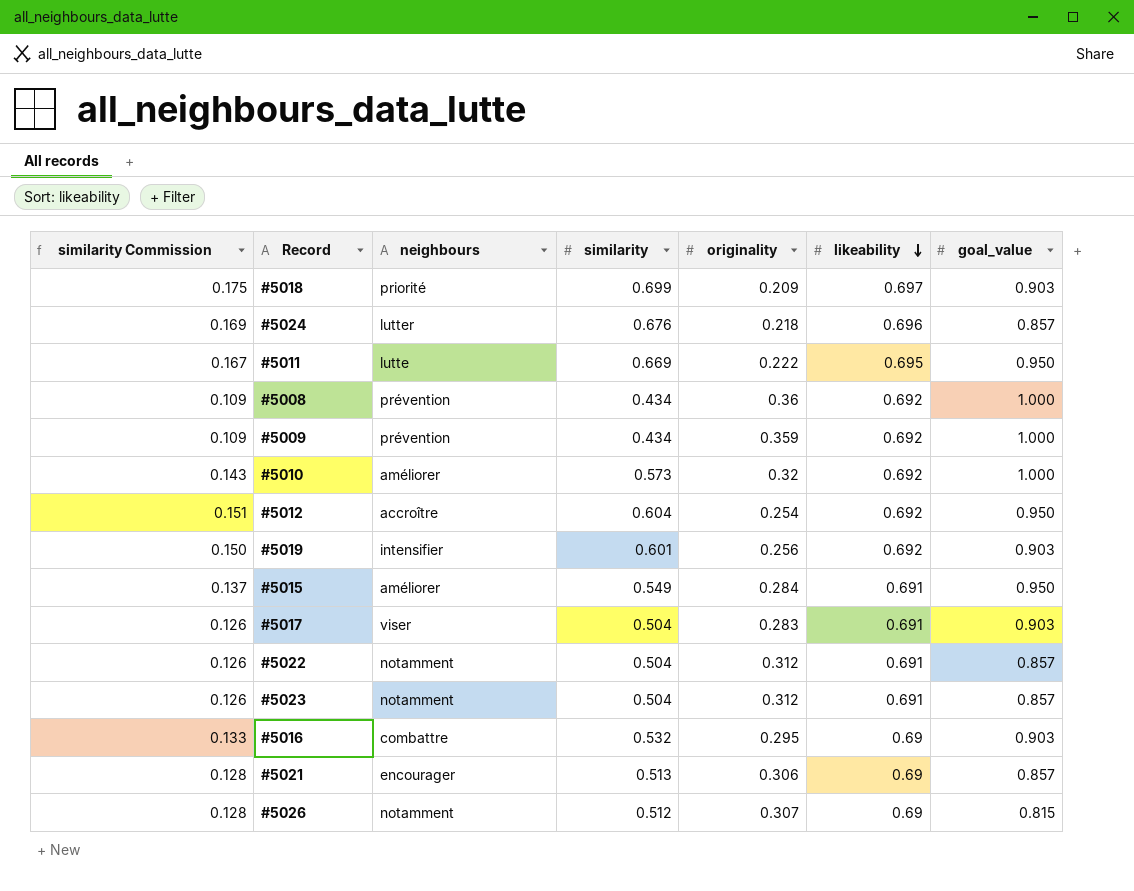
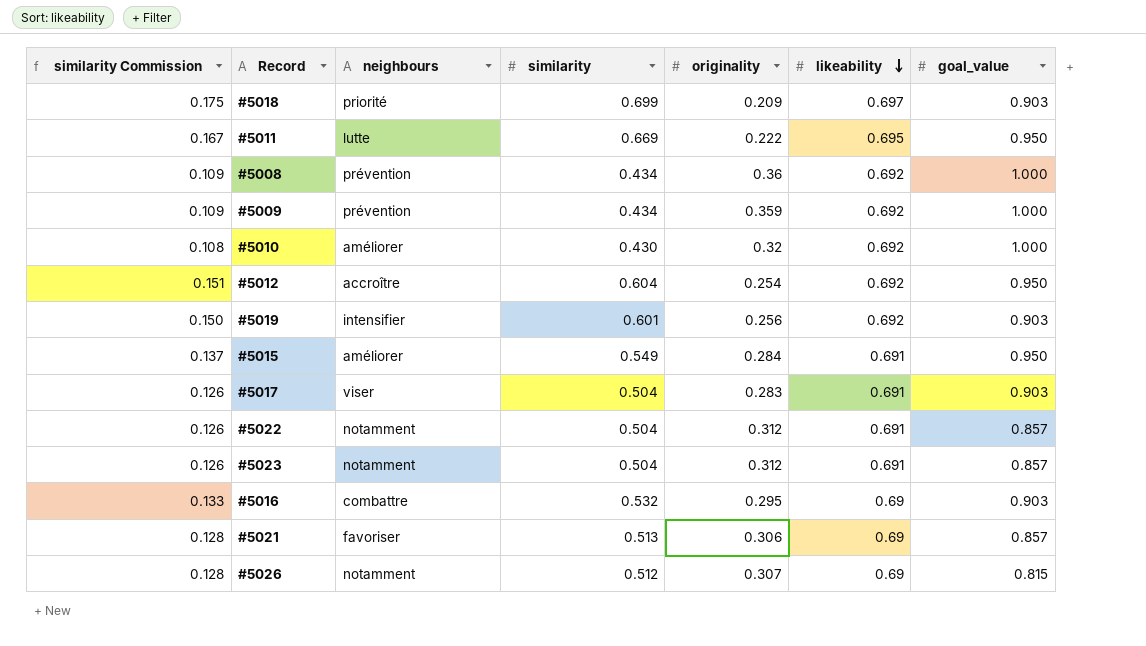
row #5024: 0.169 | lutter | 0.676 | 0.218 | 0.696 | 0.857 -> none
#5010 | similarity Commission: 0.143 -> 0.108
#5010 | similarity: 0.573 -> 0.430
#5021 | neighbours: encourager -> favoriser

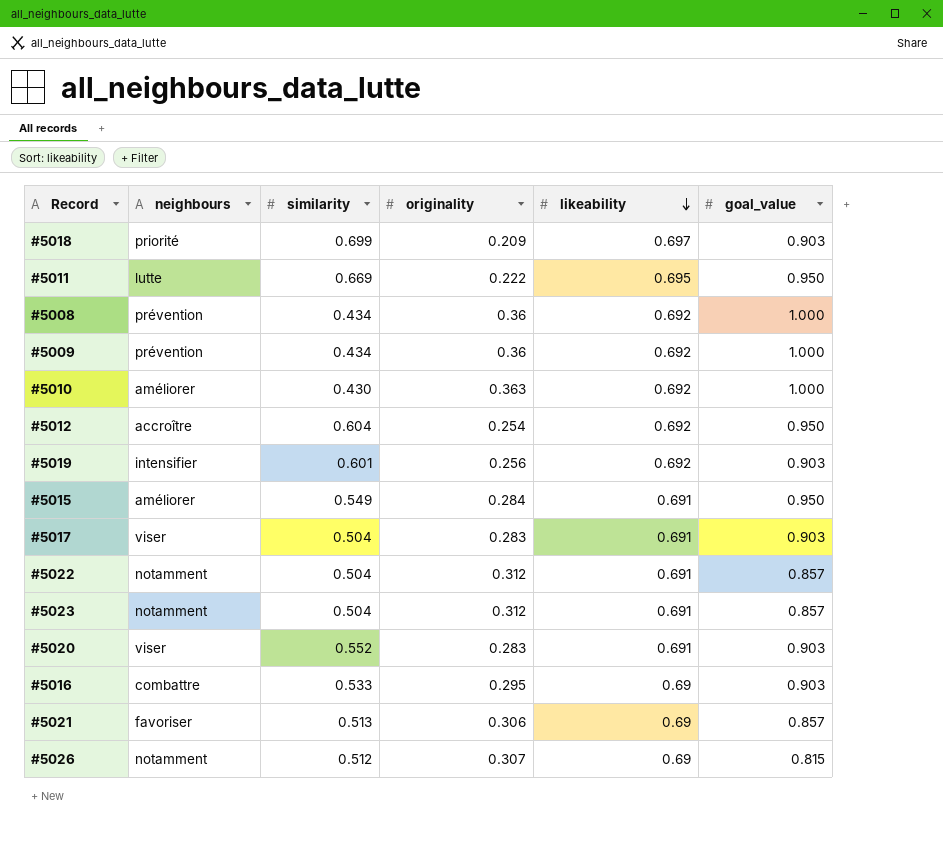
column similarity Commission | formula: [similarity] * 0.25 -> none
#5009 | originality: 0.359 -> 0.36
#5010 | originality: 0.32 -> 0.363
row #5020: none -> viser | 0.552 | 0.283 | 0.691 | 0.903
#5016 | similarity: 0.532 -> 0.533

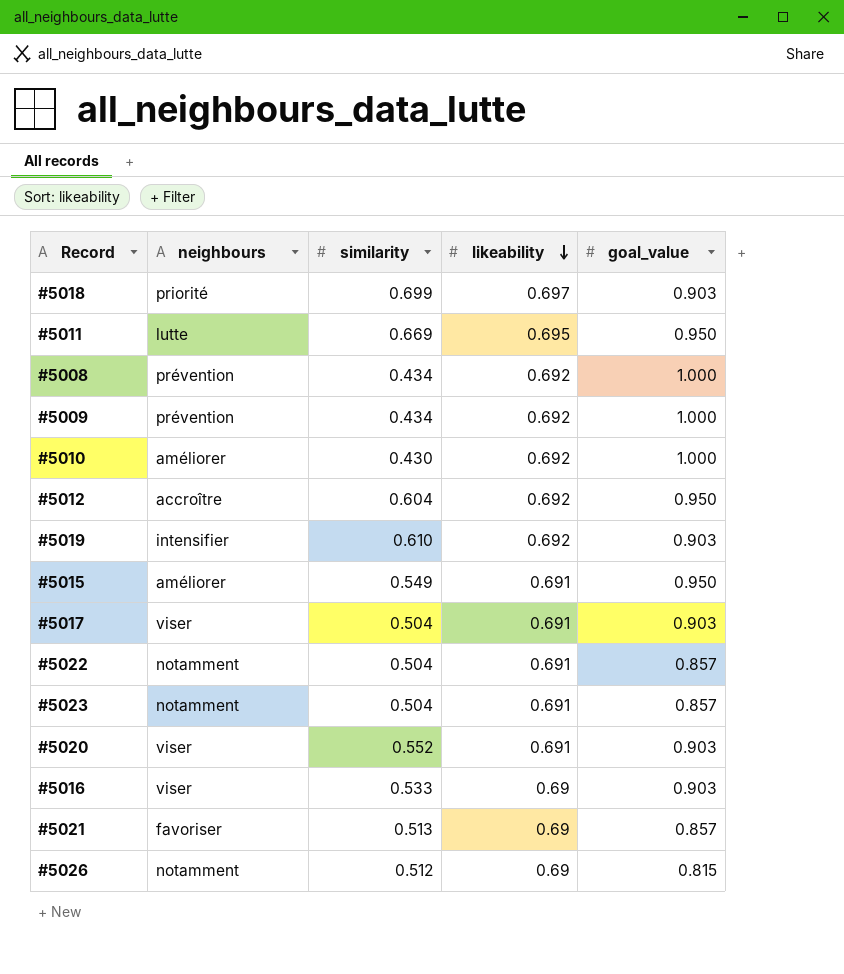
column originality | position: 4 -> none
#5019 | similarity: 0.601 -> 0.610
#5016 | neighbours: combattre -> viser

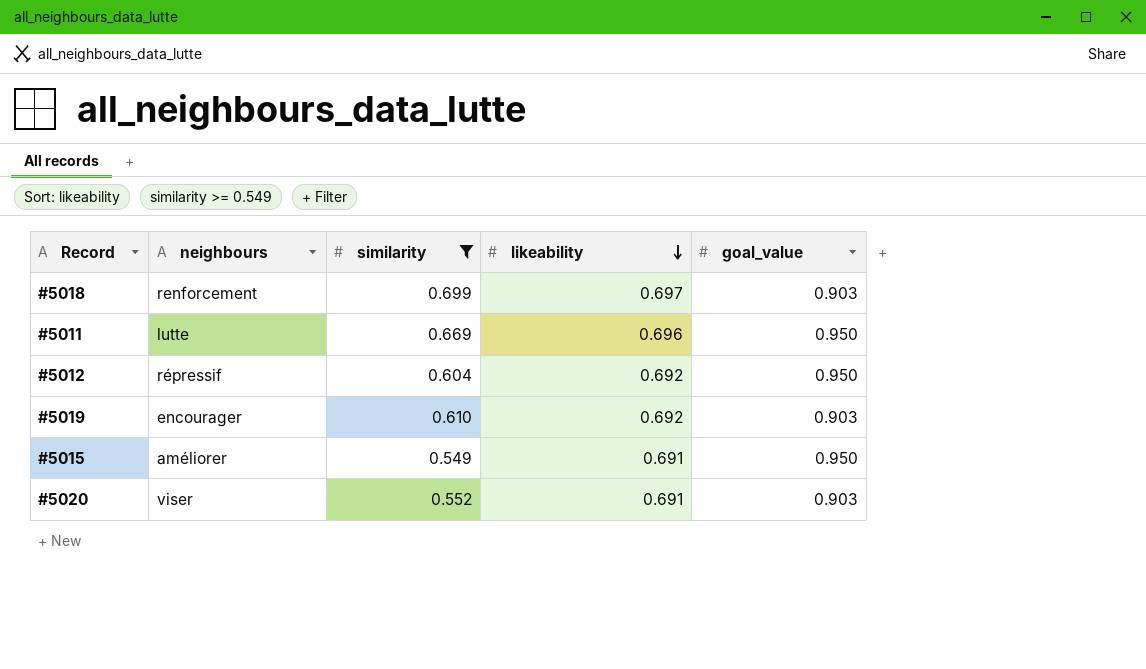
filter: none -> similarity >= 0.549
#5018 | neighbours: priorité -> renforcement
#5011 | likeability: 0.695 -> 0.696
#5012 | neighbours: accroître -> répressif
#5019 | neighbours: intensifier -> encourager

